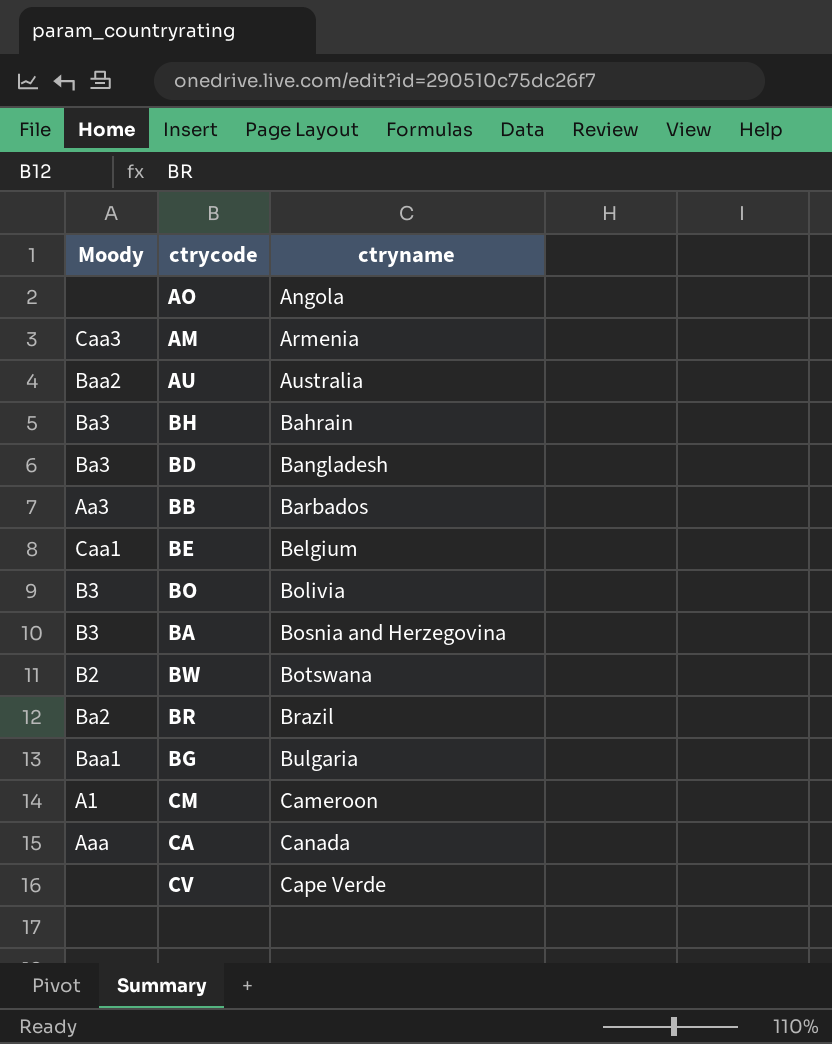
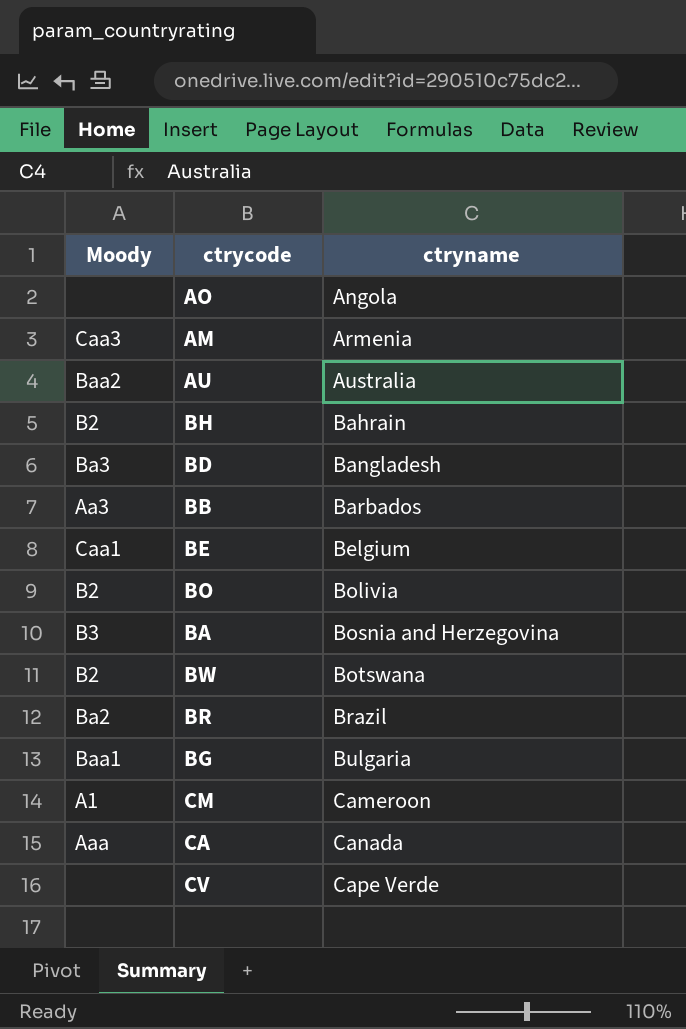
BH | Moody: Ba3 -> B2
BO | Moody: B3 -> B2

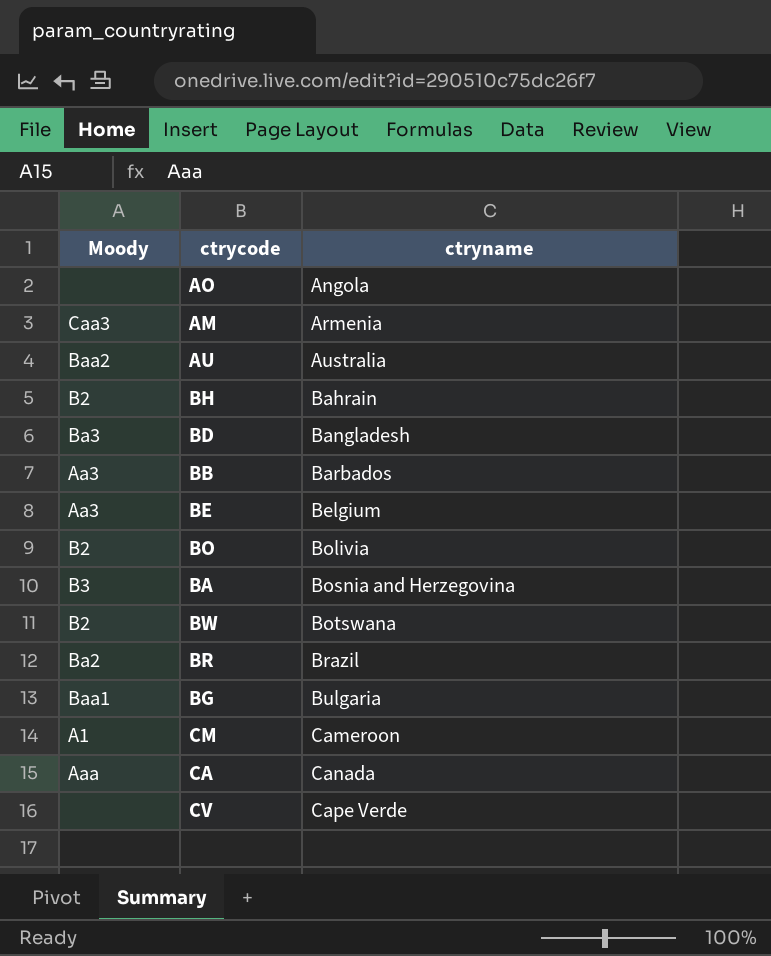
BE | Moody: Caa1 -> Aa3

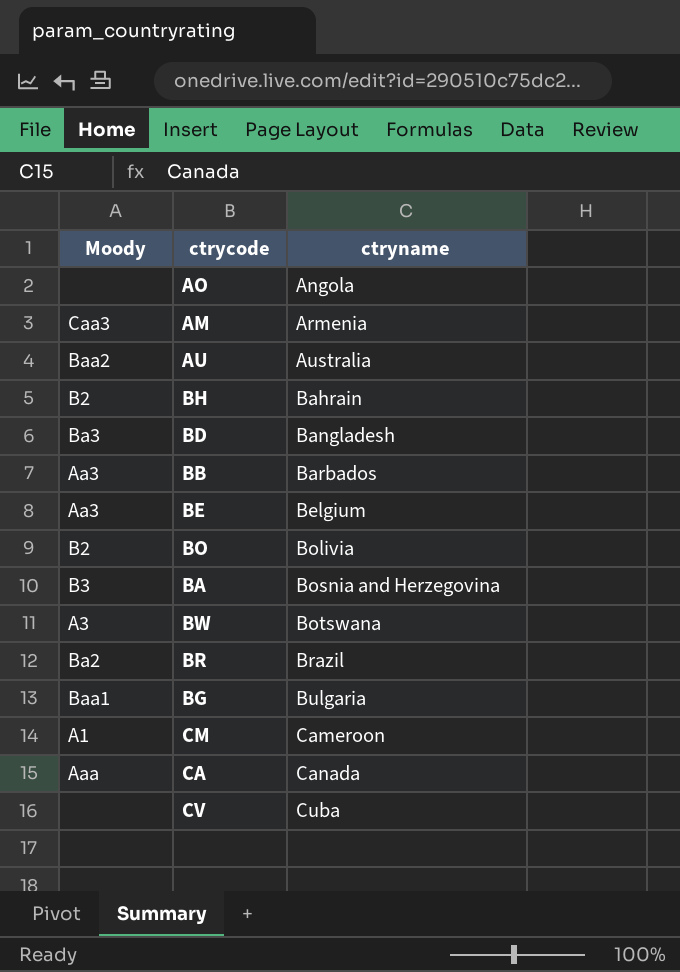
BW | Moody: B2 -> A3
CV | ctryname: Cape Verde -> Cuba

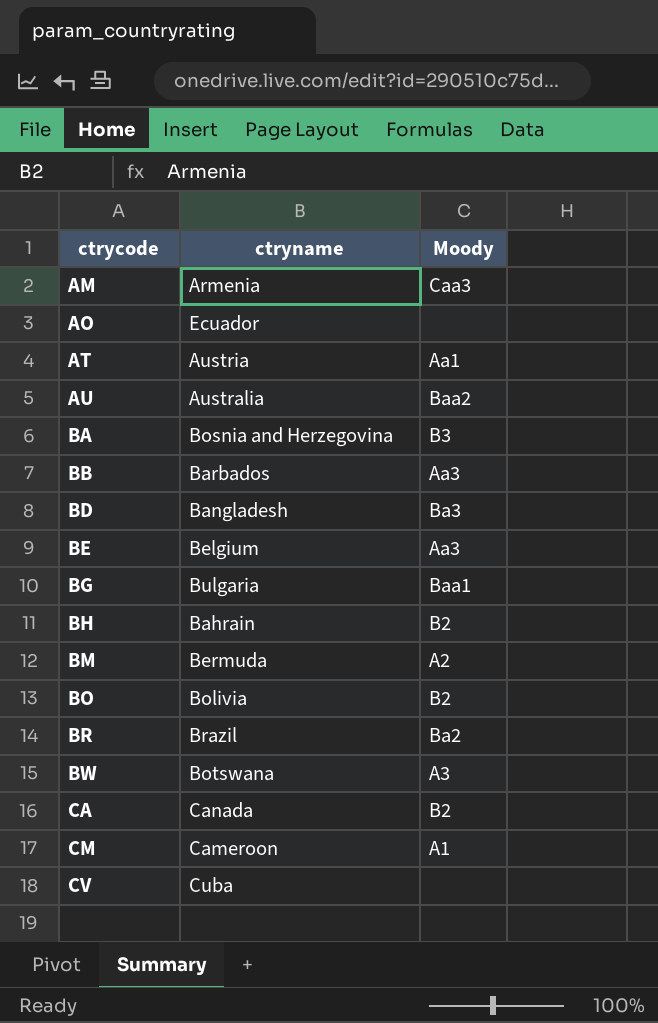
row order: ctryname ascending -> ctrycode ascending
column Moody | position: 1 -> 3
AO | ctryname: Angola -> Ecuador
row AT: none -> Austria | Aa1
row BM: none -> Bermuda | A2
CA | Moody: Aaa -> B2

